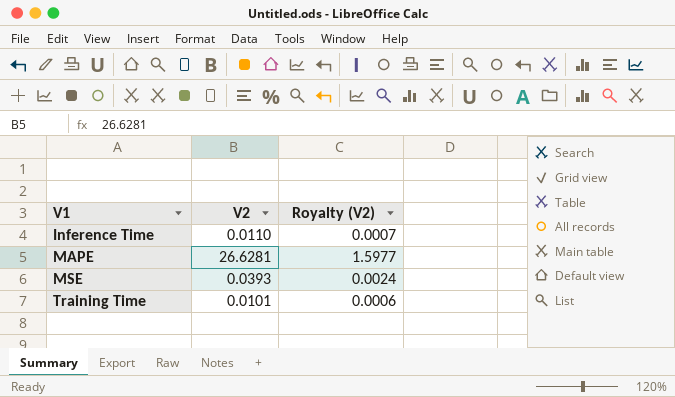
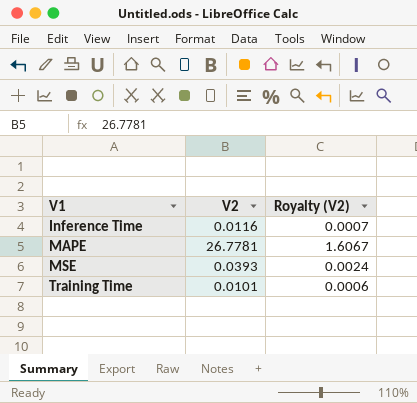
Inference Time | V2: 0.0110 -> 0.0116
MAPE | V2: 26.6281 -> 26.7781
MAPE | Royalty (V2): 1.5977 -> 1.6067

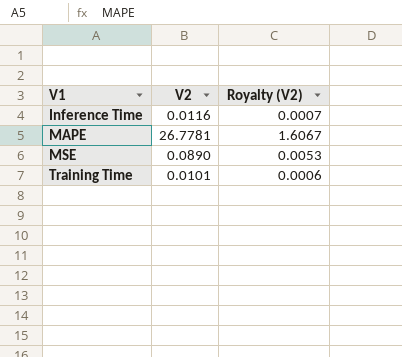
MSE | V2: 0.0393 -> 0.0890
MSE | Royalty (V2): 0.0024 -> 0.0053

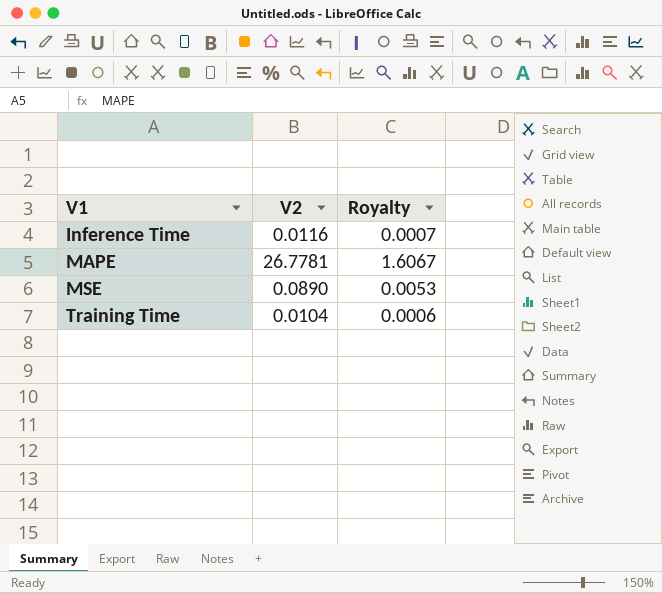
column name: Royalty (V2) -> Royalty
Training Time | V2: 0.0101 -> 0.0104

